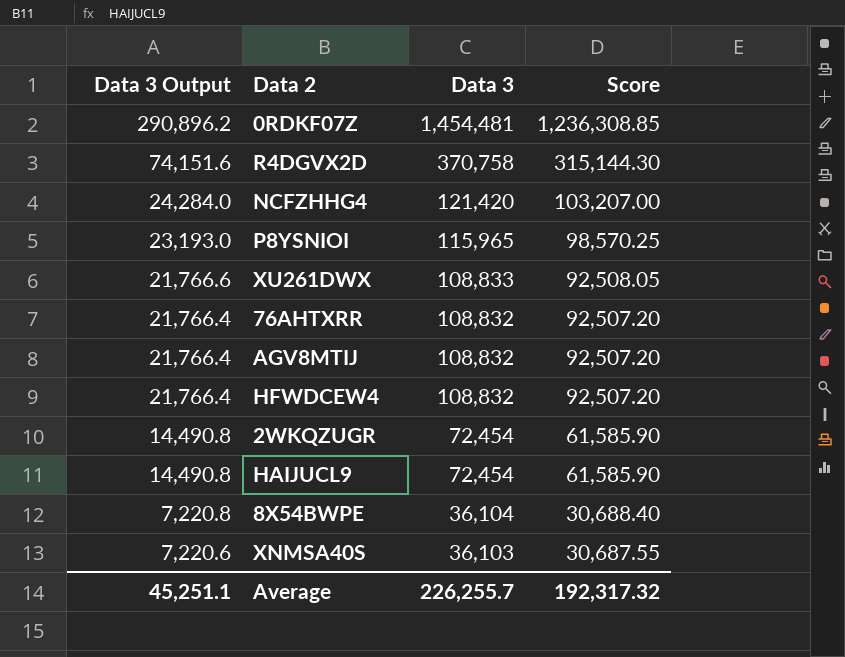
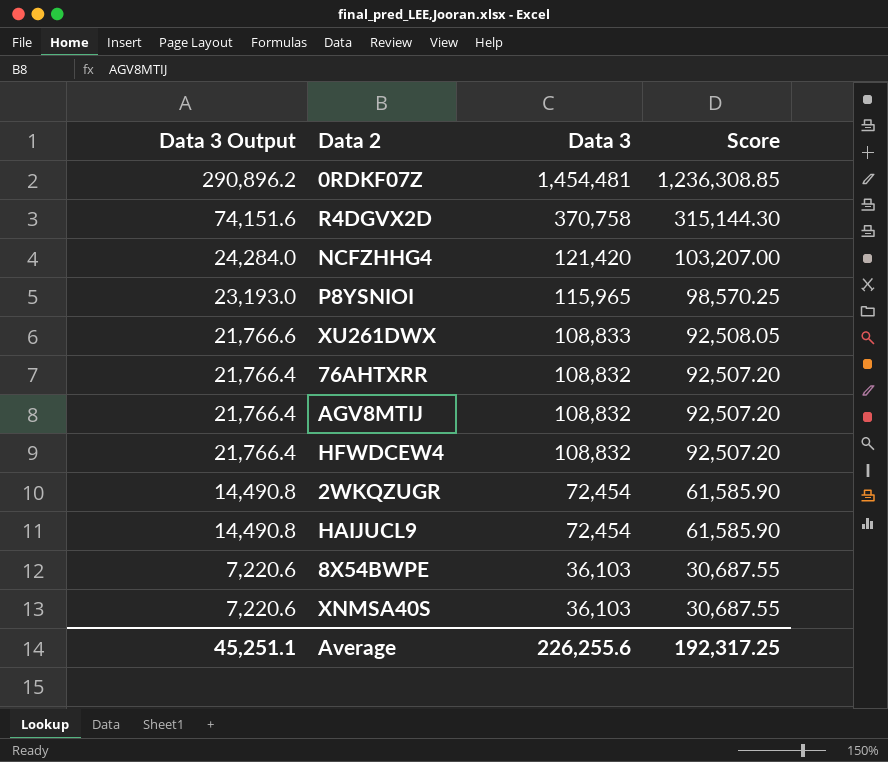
8X54BWPE | Data 3 Output: 7,220.8 -> 7,220.6
8X54BWPE | Data 3: 36,104 -> 36,103
8X54BWPE | Score: 30,688.40 -> 30,687.55
Average | Data 3: 226,255.7 -> 226,255.6
Average | Score: 192,317.32 -> 192,317.25

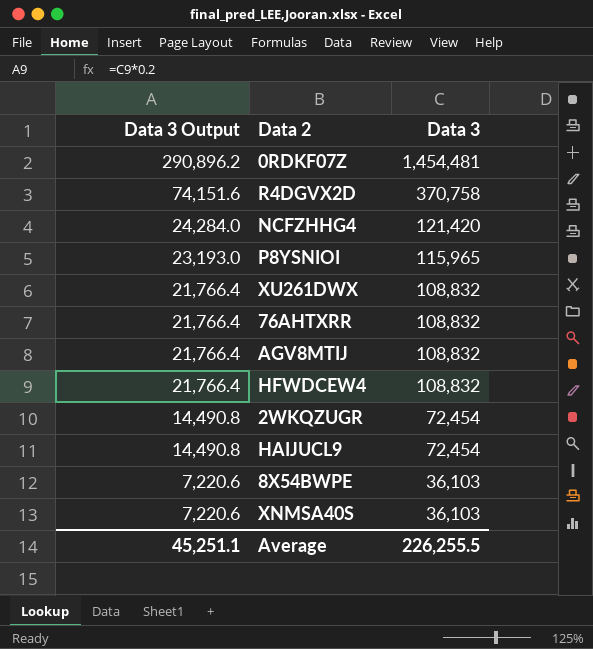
column Score | formula: [Data 3] * 0.85 -> none
XU261DWX | Data 3 Output: 21,766.6 -> 21,766.4
XU261DWX | Data 3: 108,833 -> 108,832
Average | Data 3: 226,255.6 -> 226,255.5

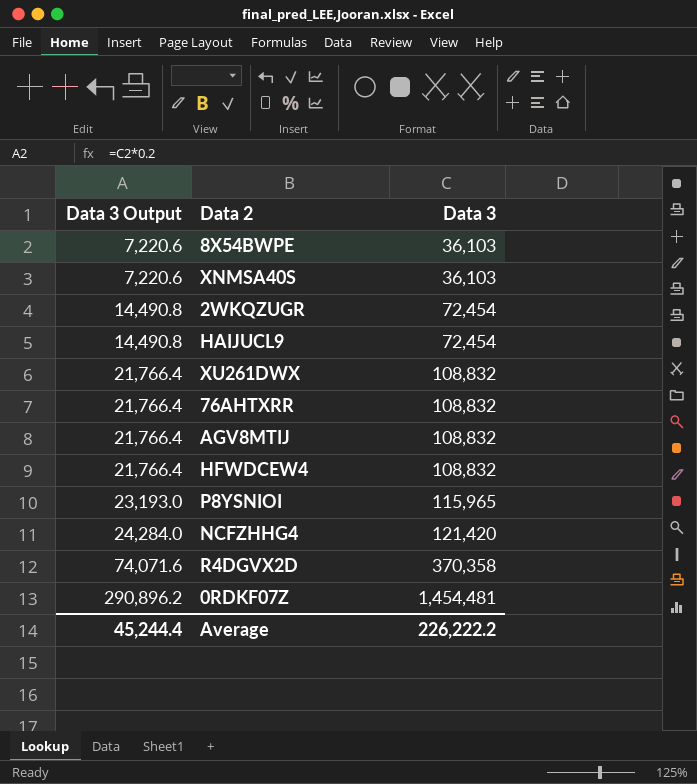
row order: Data 3 Output descending -> Data 3 Output ascending
R4DGVX2D | Data 3 Output: 74,151.6 -> 74,071.6
R4DGVX2D | Data 3: 370,758 -> 370,358
Average | Data 3 Output: 45,251.1 -> 45,244.4
Average | Data 3: 226,255.5 -> 226,222.2

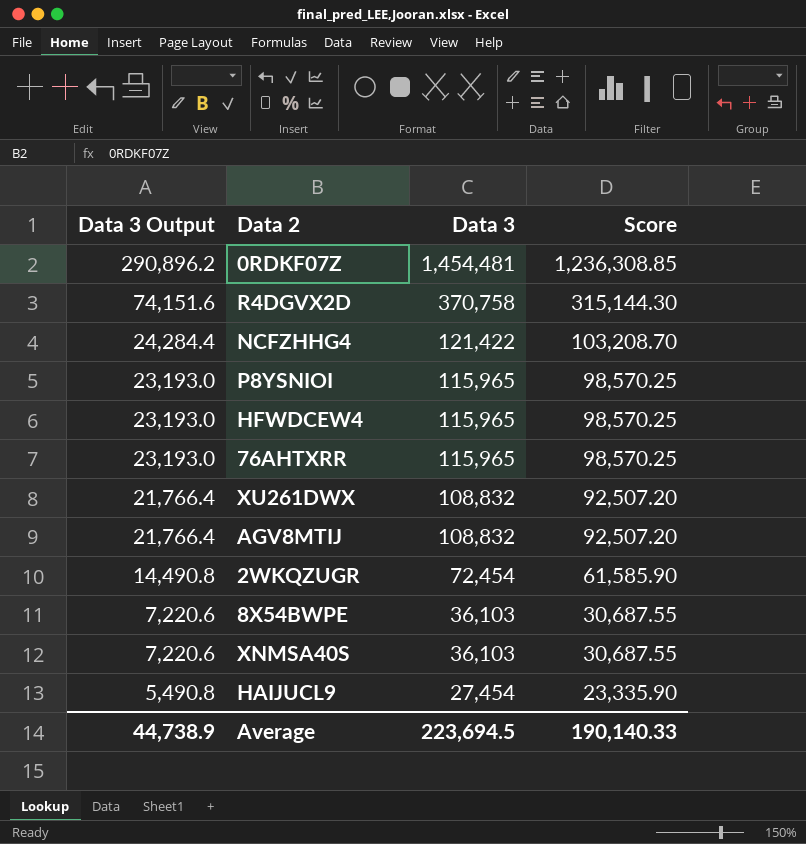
row order: Data 3 Output ascending -> Data 3 Output descending
column Score | formula: none -> [Data 3] * 0.85
R4DGVX2D | Data 3 Output: 74,071.6 -> 74,151.6
R4DGVX2D | Data 3: 370,358 -> 370,758
NCFZHHG4 | Data 3 Output: 24,284.0 -> 24,284.4
NCFZHHG4 | Data 3: 121,420 -> 121,422
HFWDCEW4 | Data 3 Output: 21,766.4 -> 23,193.0
HFWDCEW4 | Data 3: 108,832 -> 115,965
76AHTXRR | Data 3 Output: 21,766.4 -> 23,193.0
76AHTXRR | Data 3: 108,832 -> 115,965
HAIJUCL9 | Data 3 Output: 14,490.8 -> 5,490.8
HAIJUCL9 | Data 3: 72,454 -> 27,454
Average | Data 3 Output: 45,244.4 -> 44,738.9
Average | Data 3: 226,222.2 -> 223,694.5

